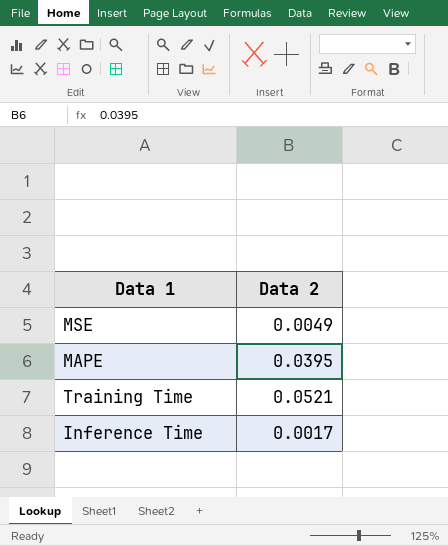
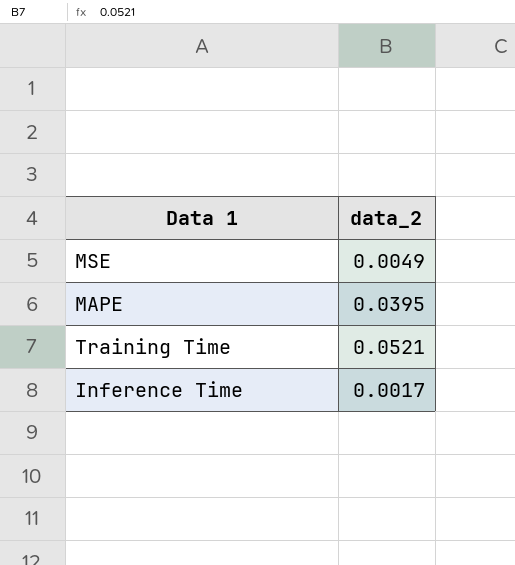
column name: Data 2 -> data_2

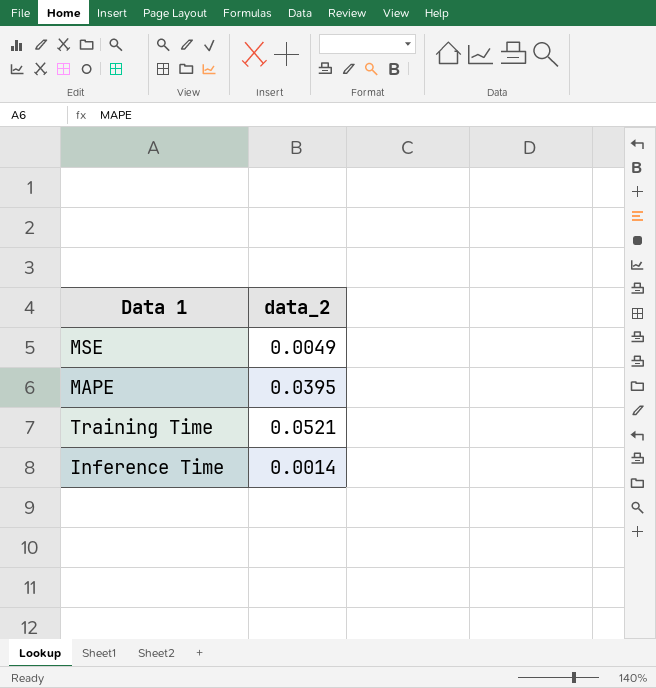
Inference Time | data_2: 0.0017 -> 0.0014

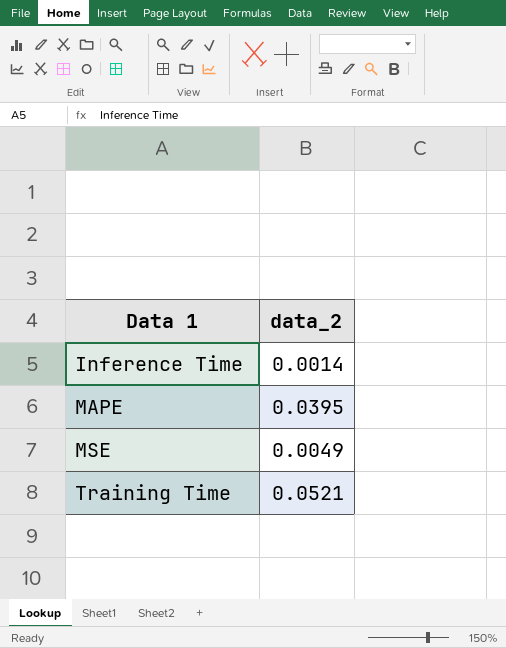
row order: none -> Data 1 ascending

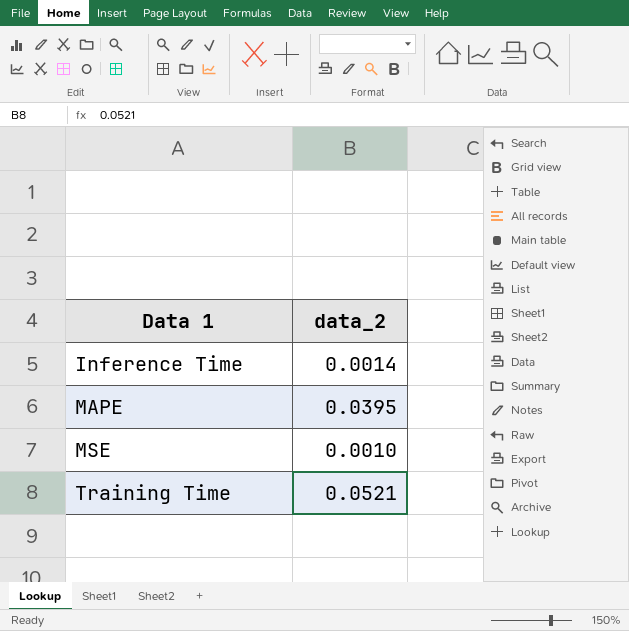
MSE | data_2: 0.0049 -> 0.0010

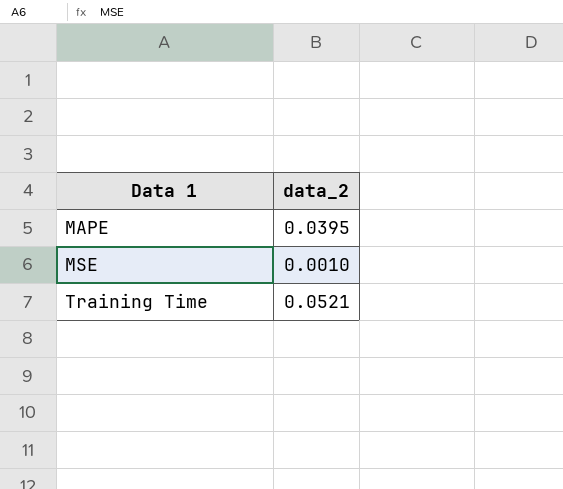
row Inference Time: 0.0014 -> none

